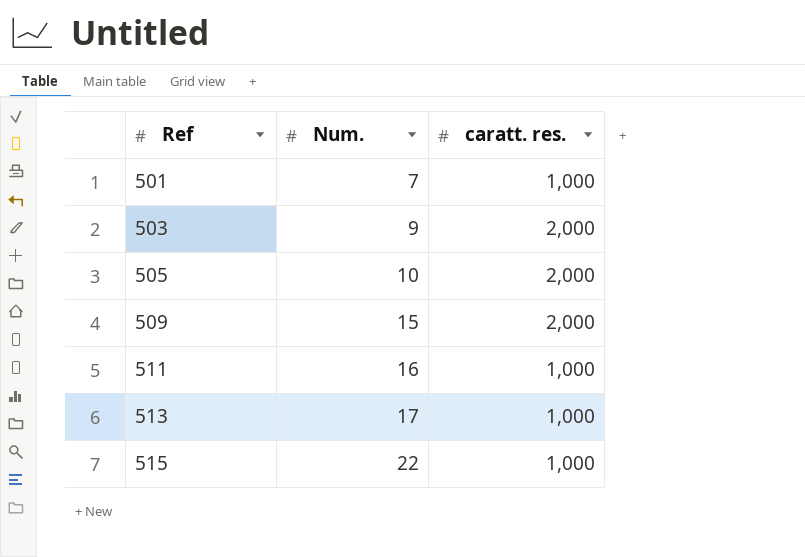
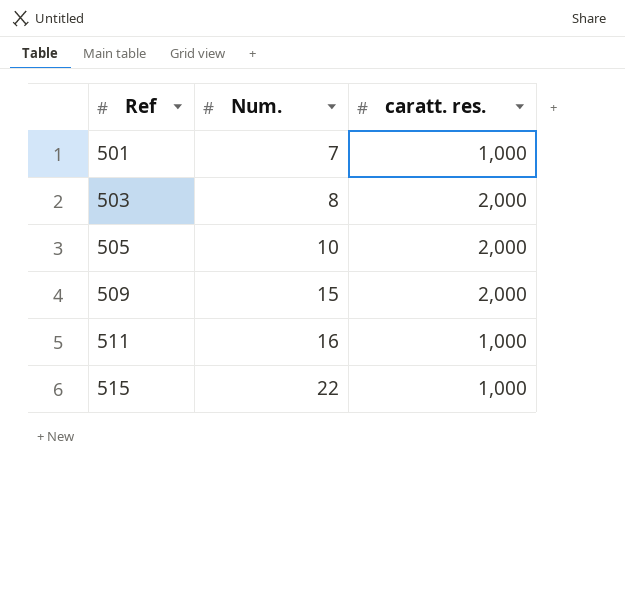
row 513: 17 | 1,000 -> none
503 | Num.: 9 -> 8

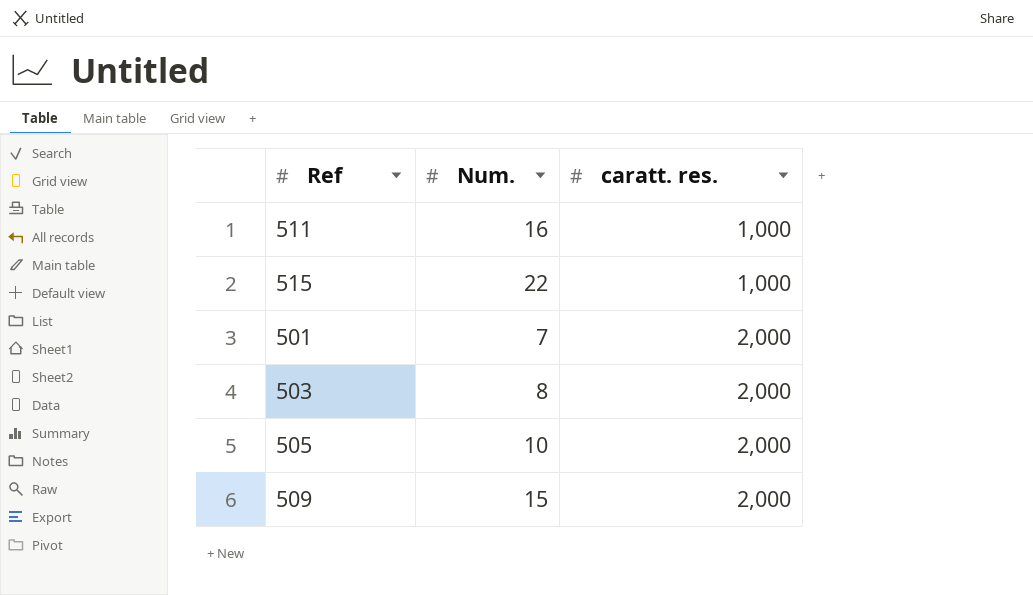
row order: Ref ascending -> caratt. res. ascending
501 | caratt. res.: 1,000 -> 2,000

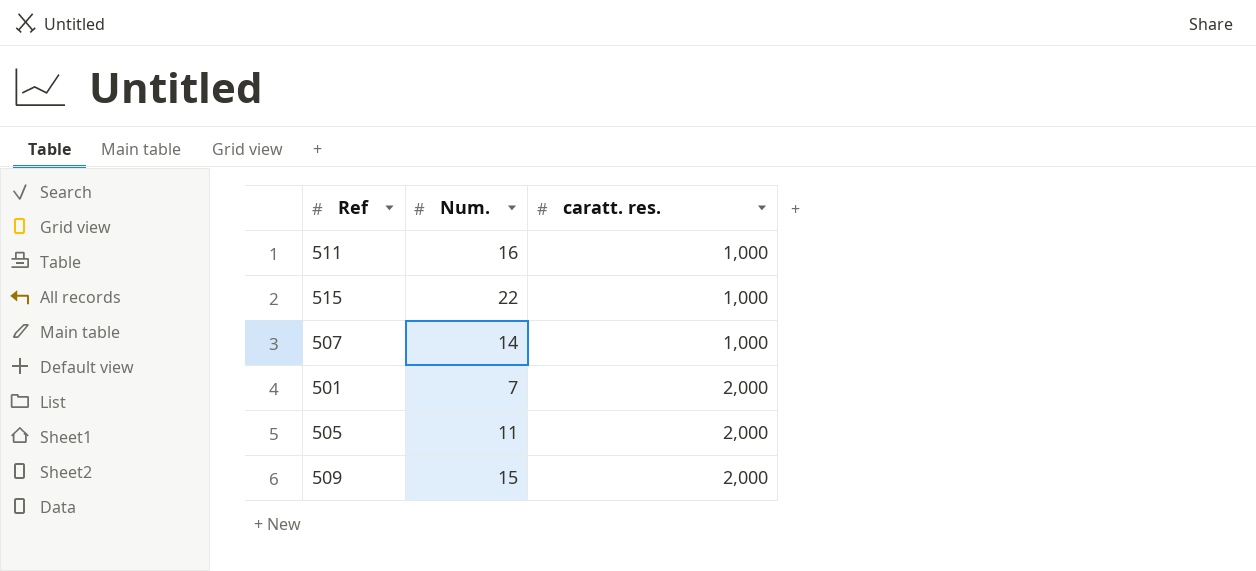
row 503: 8 | 2,000 -> none
row 507: none -> 14 | 1,000
505 | Num.: 10 -> 11

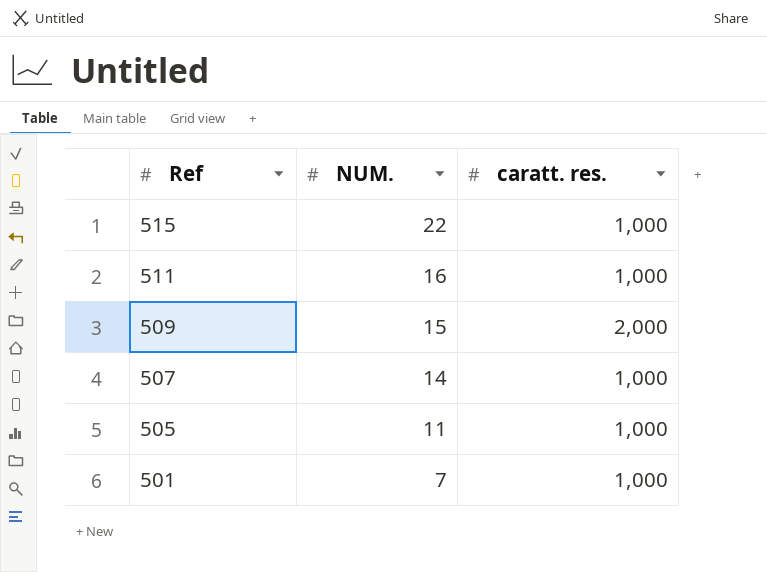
row order: caratt. res. ascending -> Ref descending
column name: Num. -> NUM.
505 | caratt. res.: 2,000 -> 1,000
501 | caratt. res.: 2,000 -> 1,000

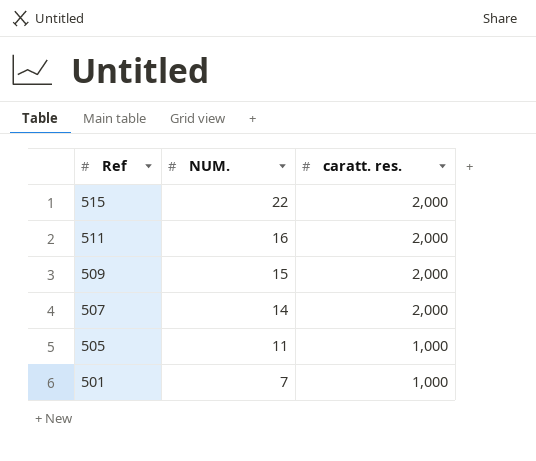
515 | caratt. res.: 1,000 -> 2,000
511 | caratt. res.: 1,000 -> 2,000
507 | caratt. res.: 1,000 -> 2,000

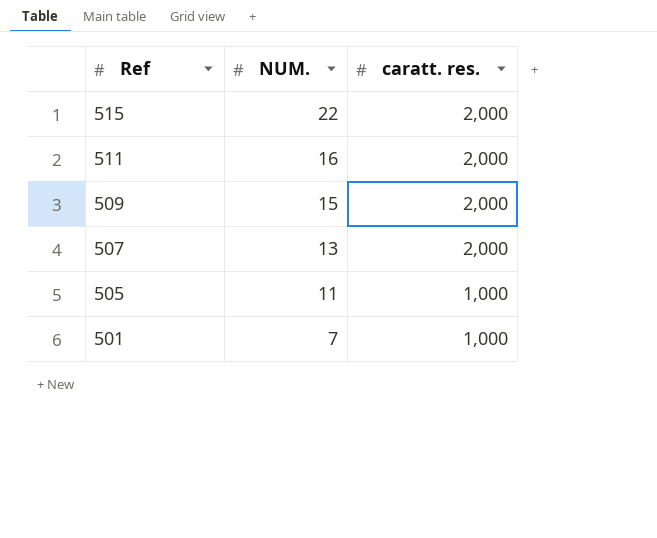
507 | NUM.: 14 -> 13

